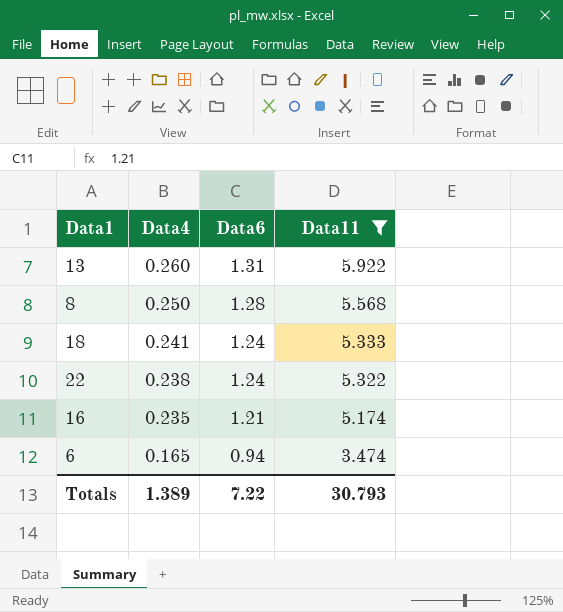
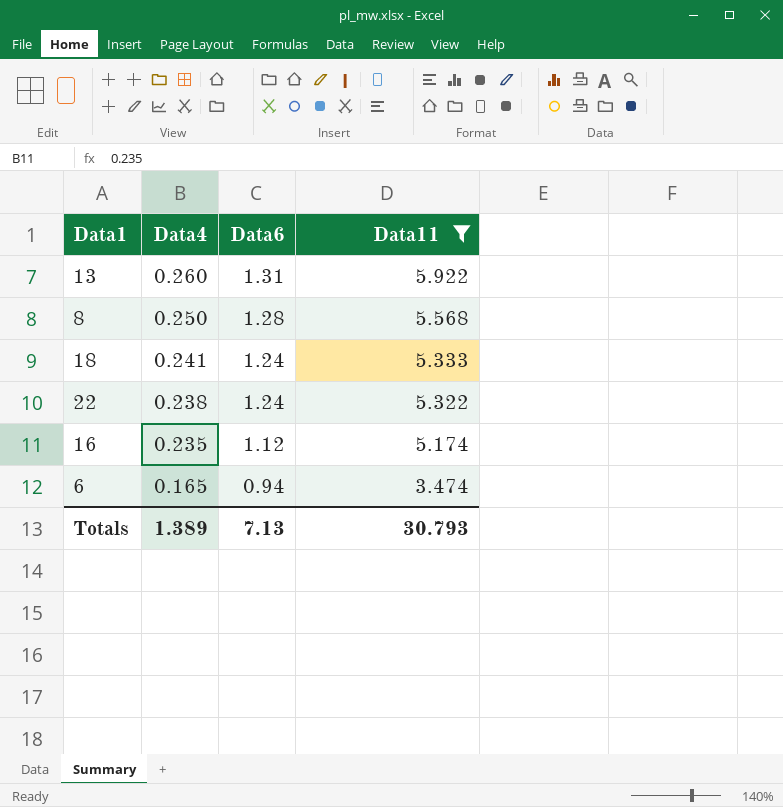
16 | Data6: 1.21 -> 1.12
Totals | Data6: 7.22 -> 7.13

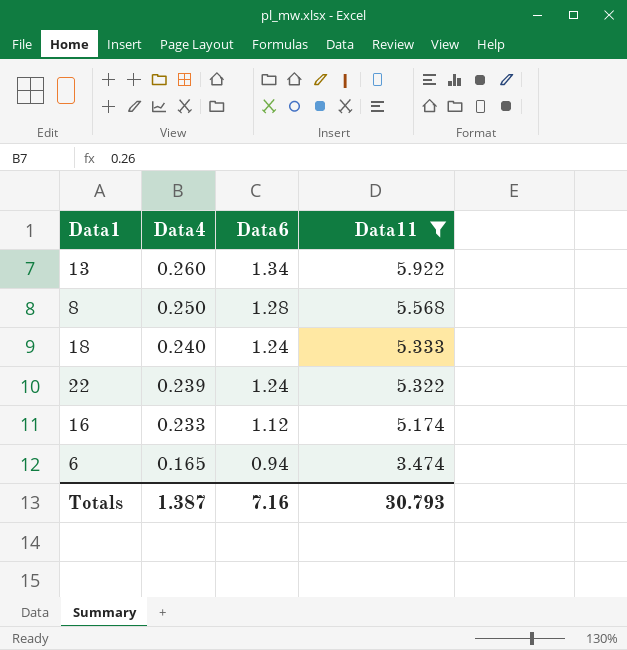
13 | Data6: 1.31 -> 1.34
18 | Data4: 0.241 -> 0.240
22 | Data4: 0.238 -> 0.239
16 | Data4: 0.235 -> 0.233
Totals | Data4: 1.389 -> 1.387
Totals | Data6: 7.13 -> 7.16

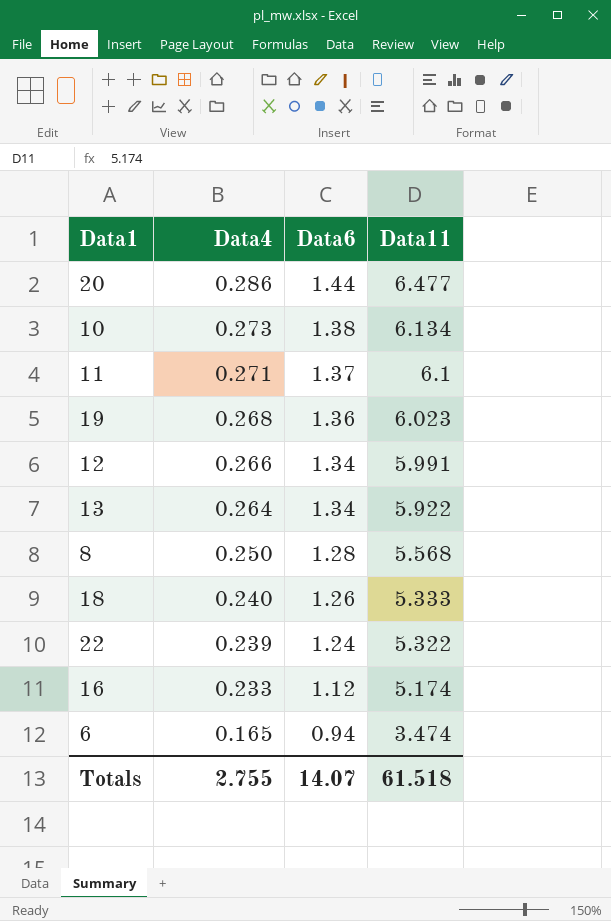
filter: Data11 <= 5.922 -> none
13 | Data4: 0.260 -> 0.264
18 | Data6: 1.24 -> 1.26
Totals | Data4: 1.387 -> 2.755
Totals | Data6: 7.16 -> 14.07
Totals | Data11: 30.793 -> 61.518

